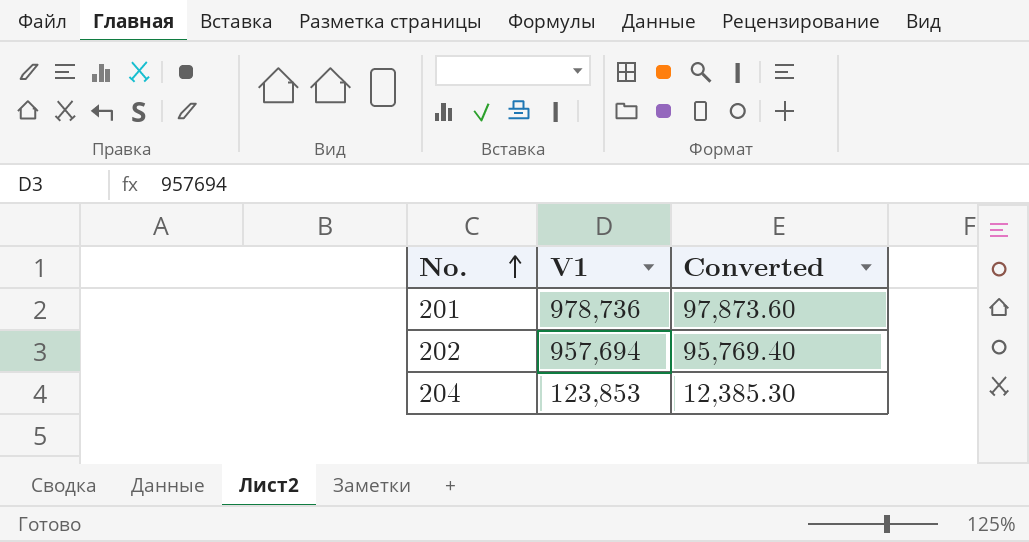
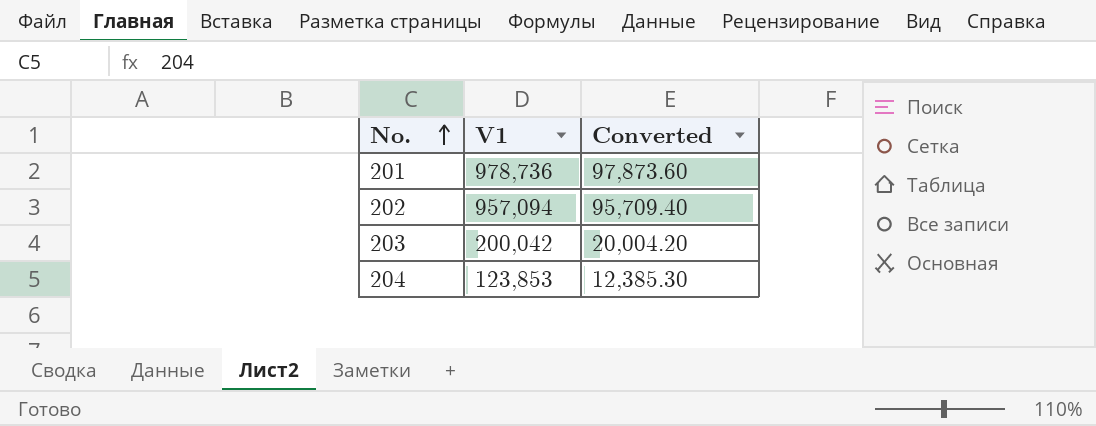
202 | V1: 957,694 -> 957,094
202 | Converted: 95,769.40 -> 95,709.40
row 203: none -> 200,042 | 20,004.20

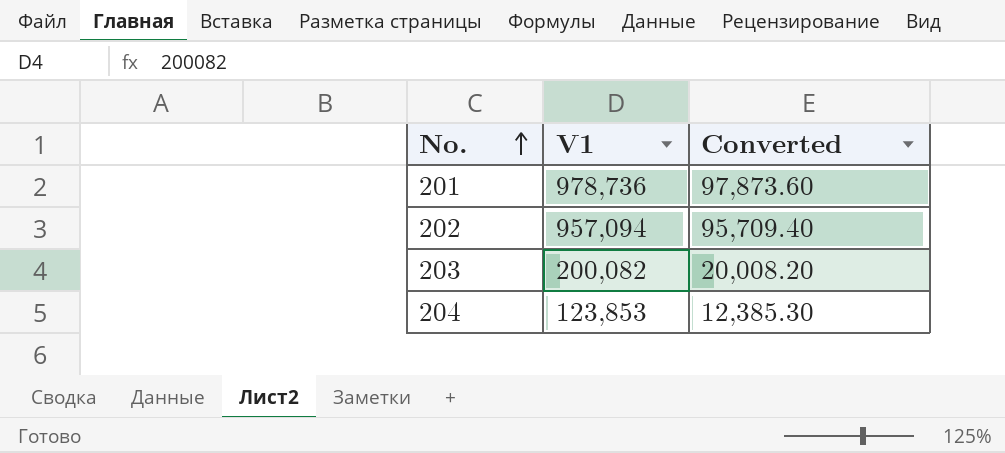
203 | V1: 200,042 -> 200,082
203 | Converted: 20,004.20 -> 20,008.20

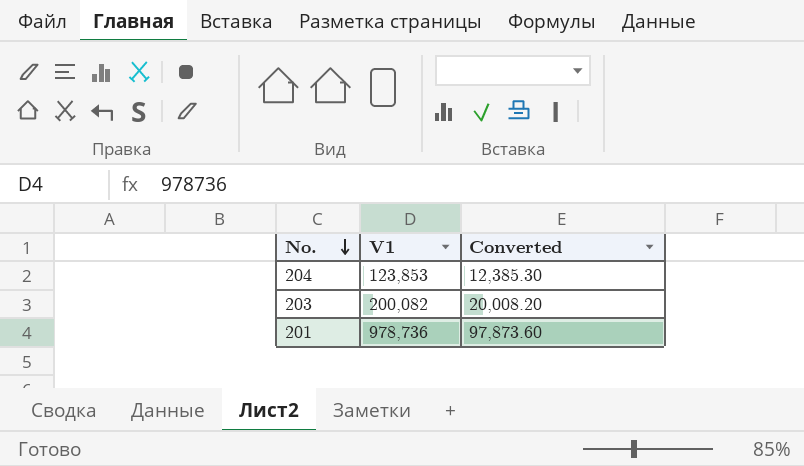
row order: No. ascending -> No. descending
row 202: 957,094 | 95,709.40 -> none

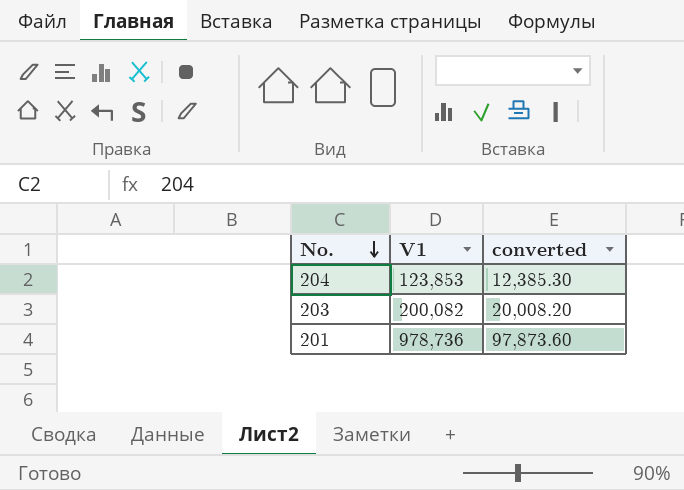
column name: Converted -> converted

